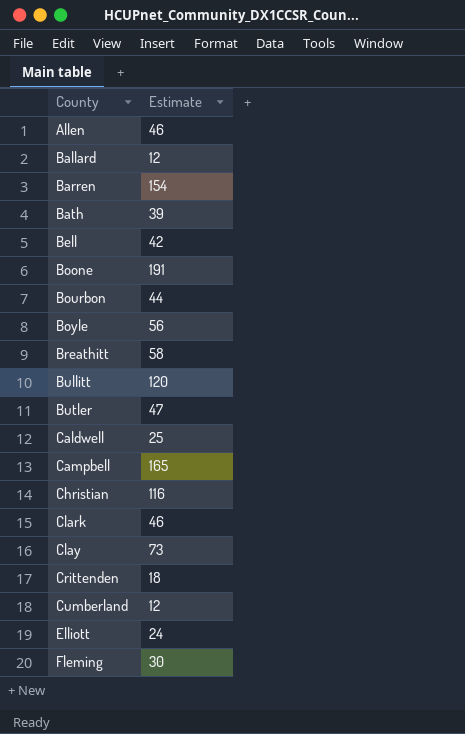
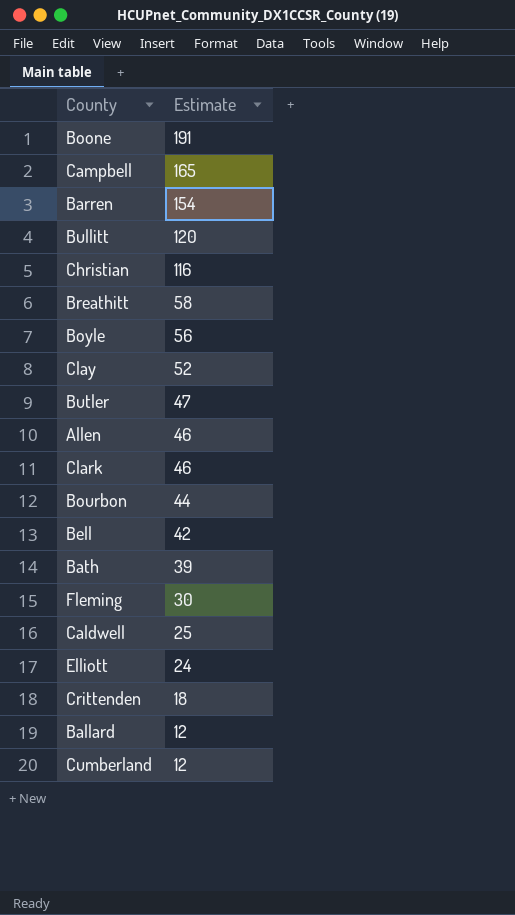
row order: County ascending -> Estimate descending
Clay | Estimate: 73 -> 52

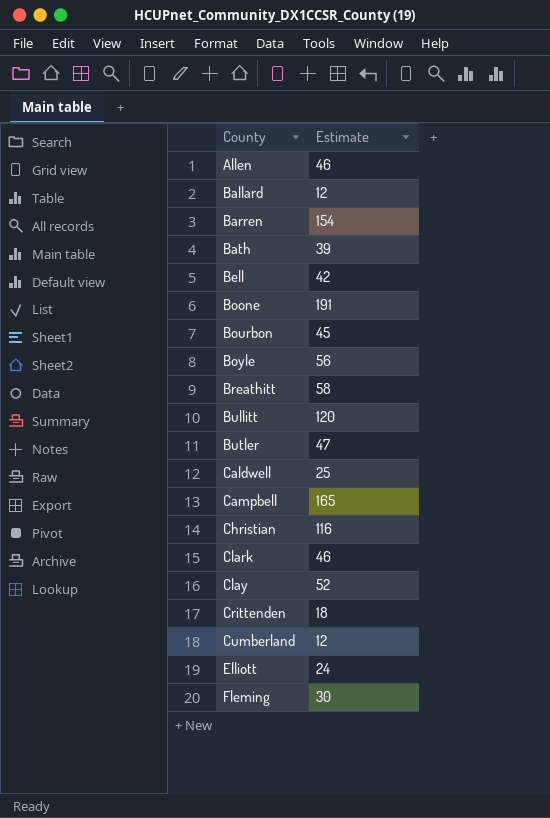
row order: Estimate descending -> County ascending
Bourbon | Estimate: 44 -> 45

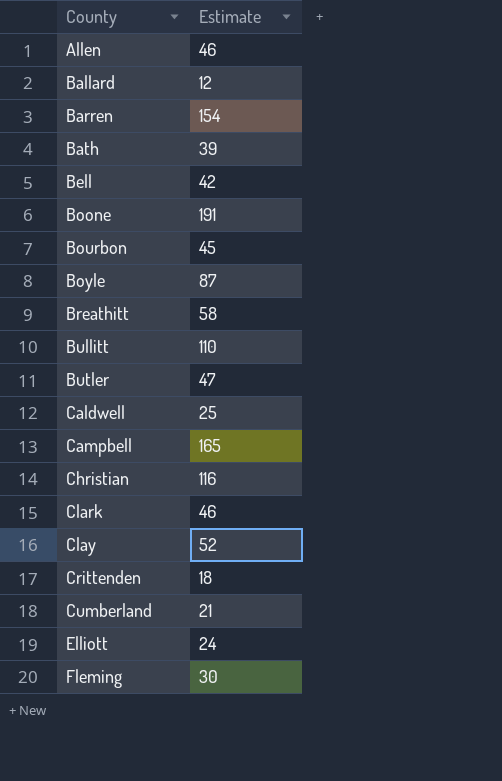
Boyle | Estimate: 56 -> 87
Bullitt | Estimate: 120 -> 110
Cumberland | Estimate: 12 -> 21

